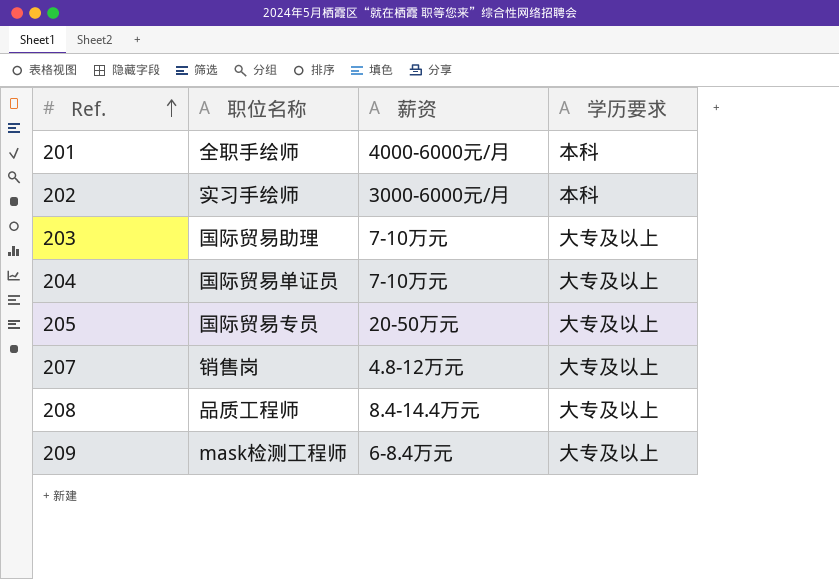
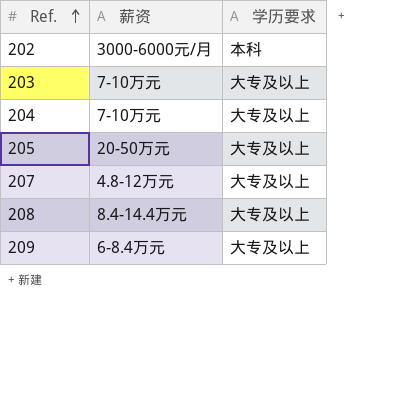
column 职位名称 | position: 2 -> none
row 201: 全职手绘师 | 4000-6000元/月 | 本科 -> none

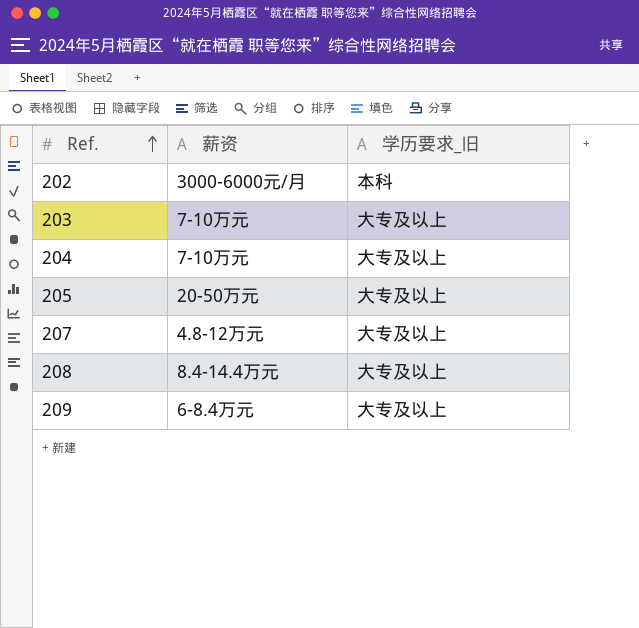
column name: 学历要求 -> 学历要求_旧

